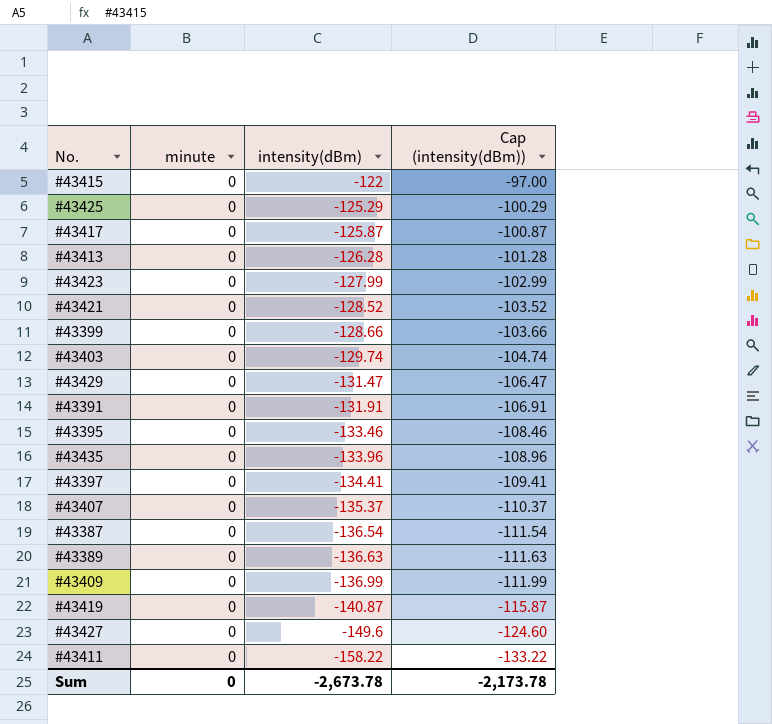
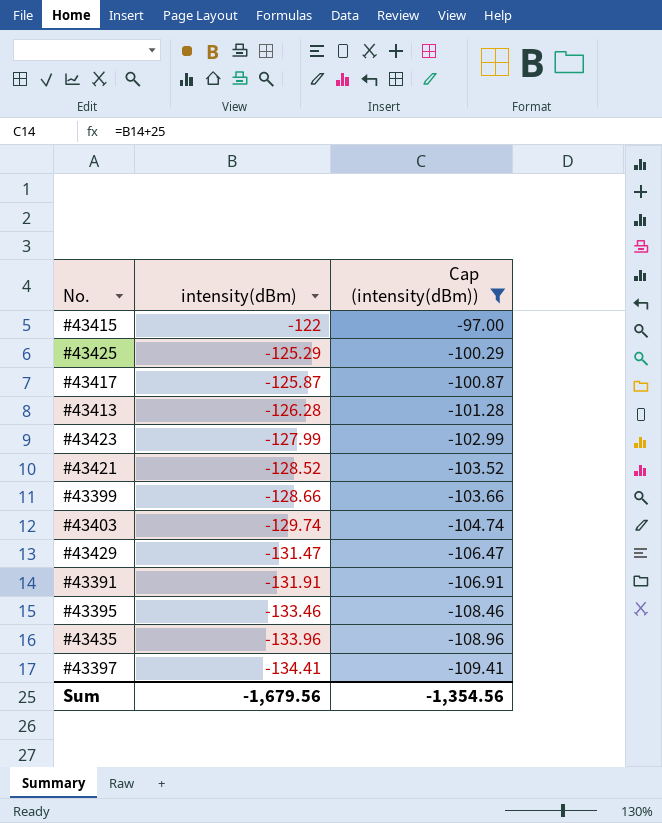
filter: none -> Cap (intensity(dBm)) >= -109.41
column minute | position: 2 -> none
Sum | intensity(dBm): -2,673.78 -> -1,679.56
Sum | Cap (intensity(dBm)): -2,173.78 -> -1,354.56

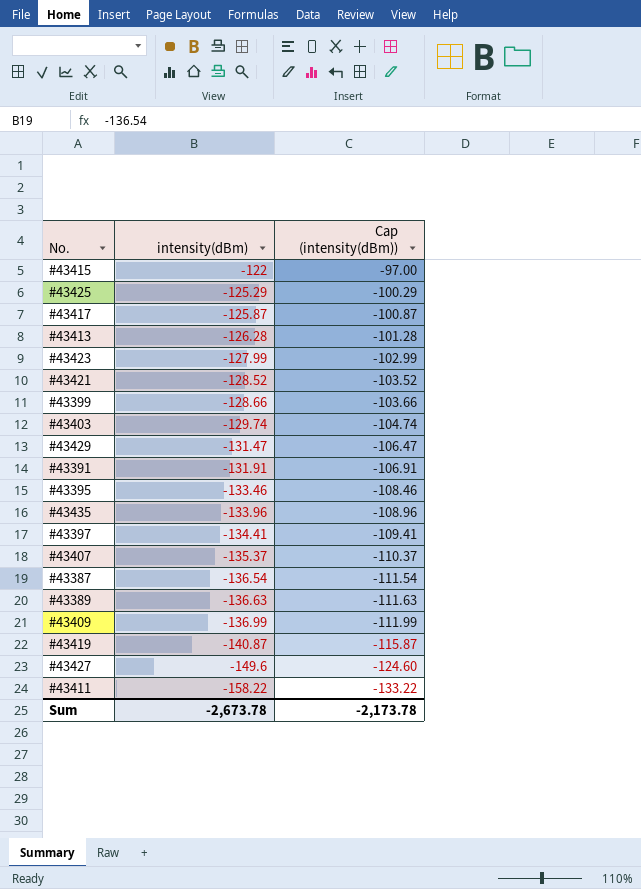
filter: Cap (intensity(dBm)) >= -109.41 -> none
Sum | intensity(dBm): -1,679.56 -> -2,673.78
Sum | Cap (intensity(dBm)): -1,354.56 -> -2,173.78

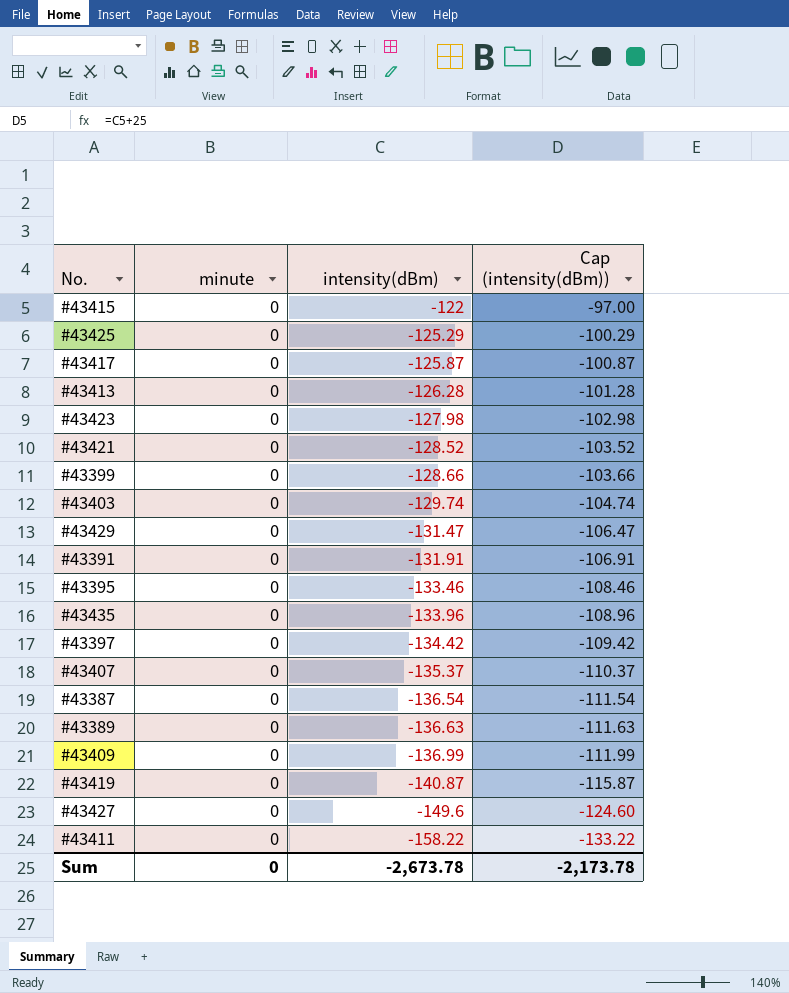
column minute | position: none -> 2
#43423 | intensity(dBm): -127.99 -> -127.98
#43423 | Cap (intensity(dBm)): -102.99 -> -102.98
#43397 | intensity(dBm): -134.41 -> -134.42
#43397 | Cap (intensity(dBm)): -109.41 -> -109.42

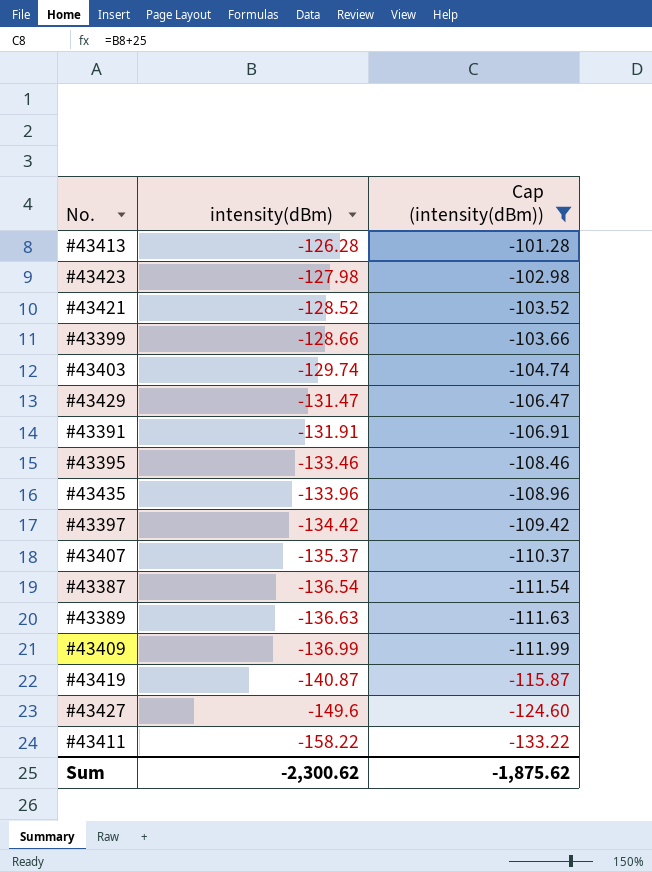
filter: none -> Cap (intensity(dBm)) <= -101.28
column minute | position: 2 -> none
Sum | intensity(dBm): -2,673.78 -> -2,300.62
Sum | Cap (intensity(dBm)): -2,173.78 -> -1,875.62

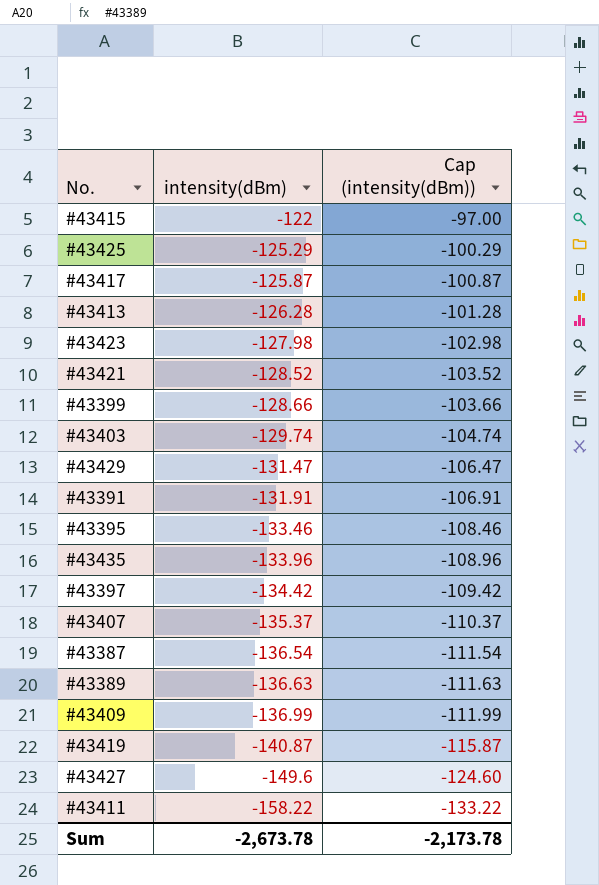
filter: Cap (intensity(dBm)) <= -101.28 -> none
Sum | intensity(dBm): -2,300.62 -> -2,673.78
Sum | Cap (intensity(dBm)): -1,875.62 -> -2,173.78

